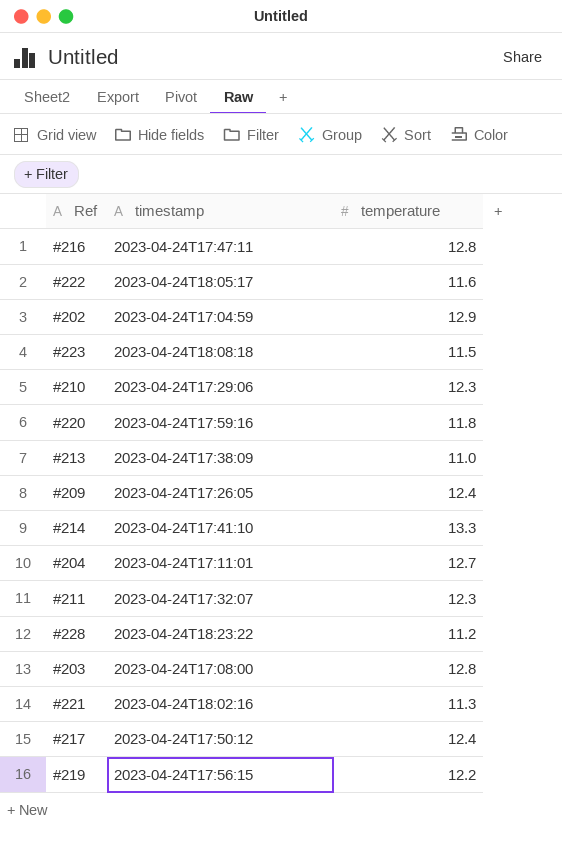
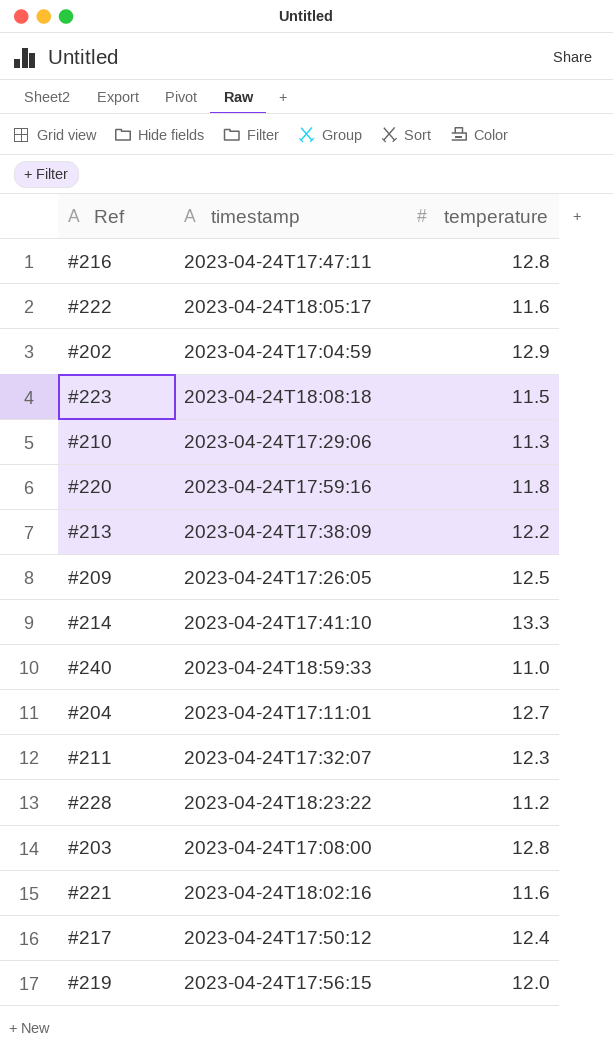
#210 | temperature: 12.3 -> 11.3
#213 | temperature: 11.0 -> 12.2
#209 | temperature: 12.4 -> 12.5
row #240: none -> 2023-04-24T18:59:33 | 11.0
#221 | temperature: 11.3 -> 11.6
#219 | temperature: 12.2 -> 12.0

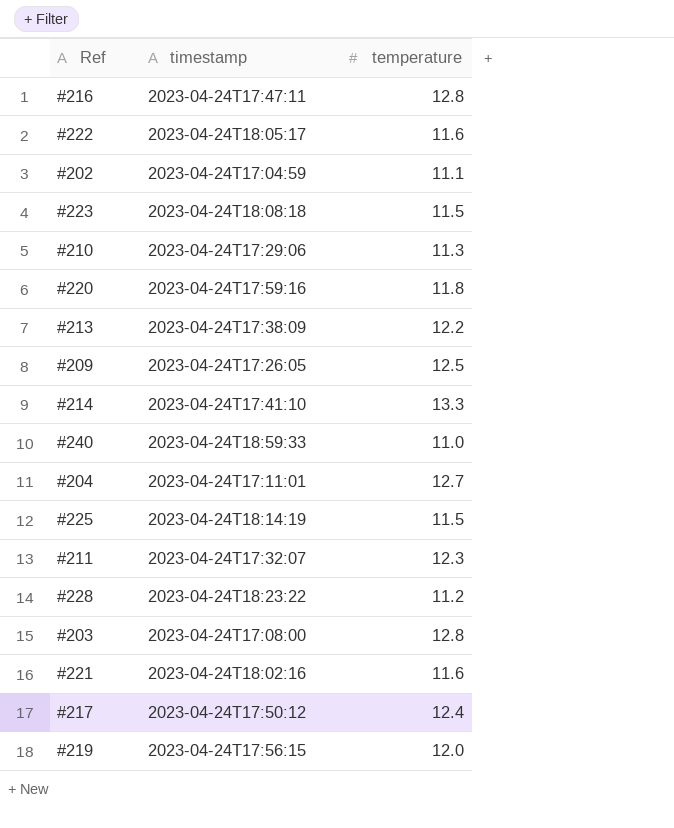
#202 | temperature: 12.9 -> 11.1
row #225: none -> 2023-04-24T18:14:19 | 11.5

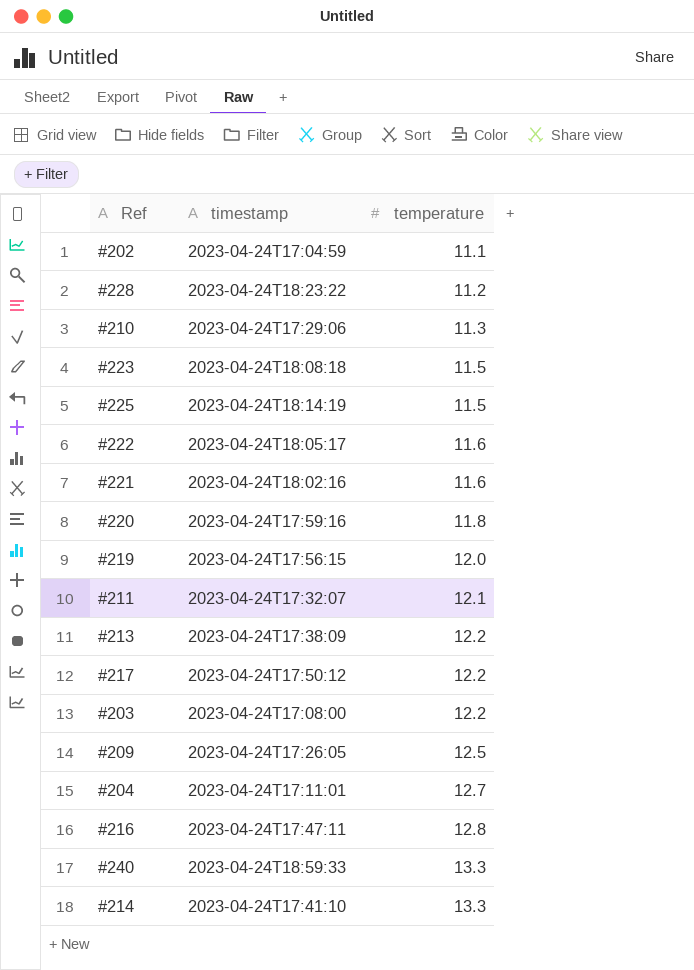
row order: none -> temperature ascending
#211 | temperature: 12.3 -> 12.1
#217 | temperature: 12.4 -> 12.2
#203 | temperature: 12.8 -> 12.2
#240 | temperature: 11.0 -> 13.3

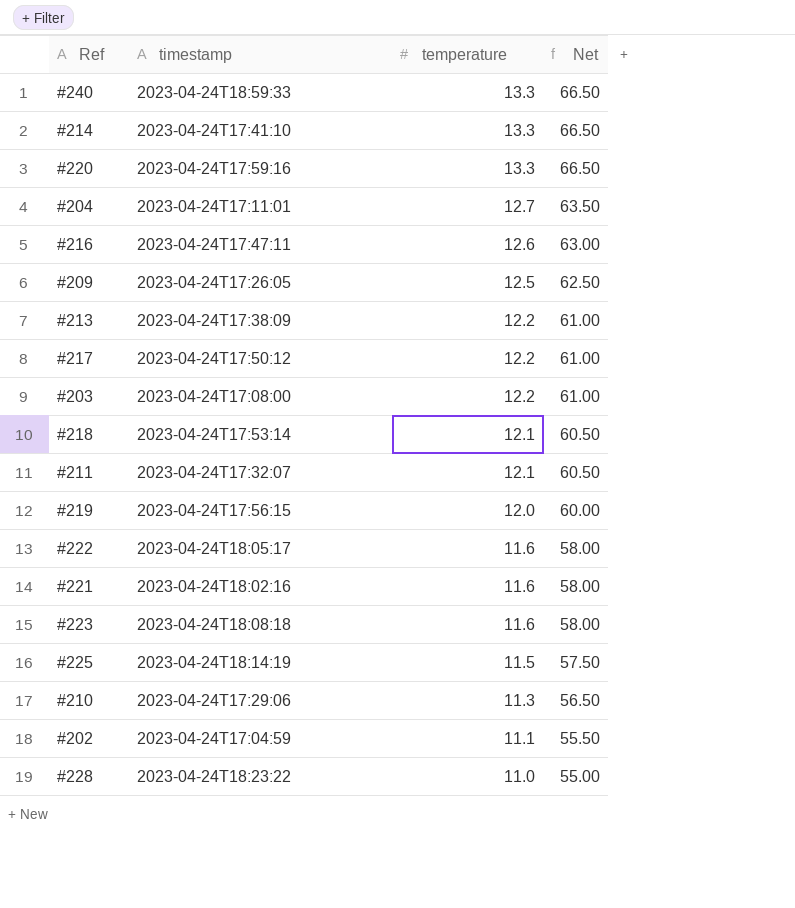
row order: temperature ascending -> temperature descending
column Net | formula: none -> [temperature] * 5
#220 | temperature: 11.8 -> 13.3
#216 | temperature: 12.8 -> 12.6
row #218: none -> 2023-04-24T17:53:14 | 12.1 | 60.50
#223 | temperature: 11.5 -> 11.6
#228 | temperature: 11.2 -> 11.0

